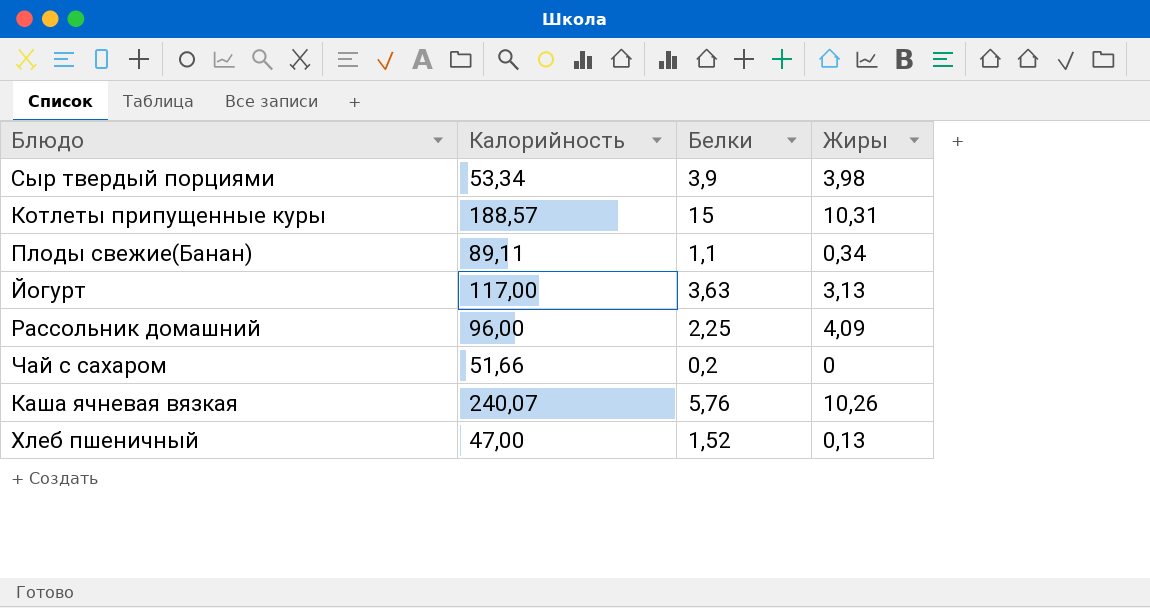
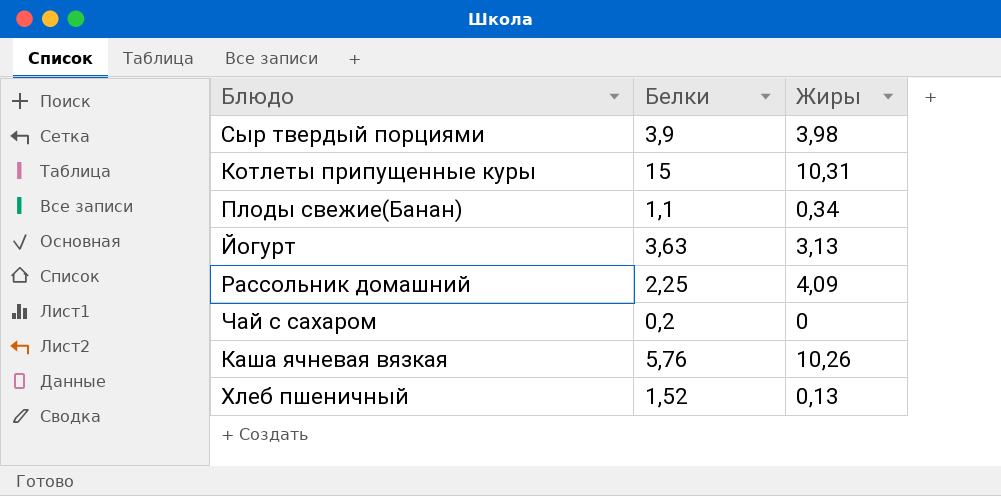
column Калорийность | position: 2 -> none

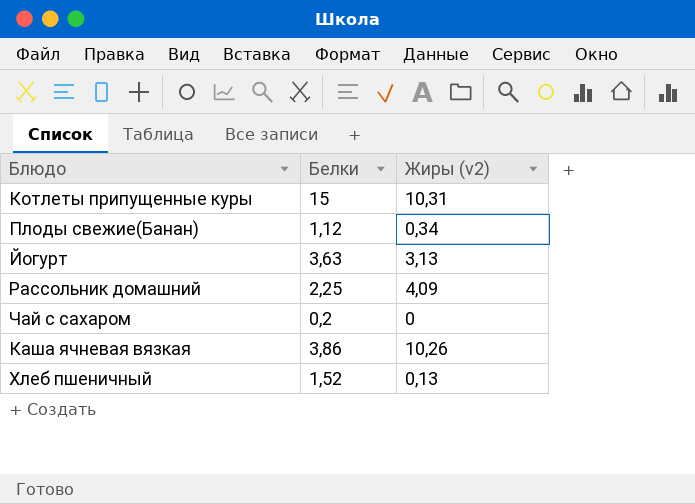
column name: Жиры -> Жиры (v2)
row Сыр твердый порциями: 3,9 | 3,98 -> none
Плоды свежие(Банан) | Белки: 1,1 -> 1,12
Каша ячневая вязкая | Белки: 5,76 -> 3,86

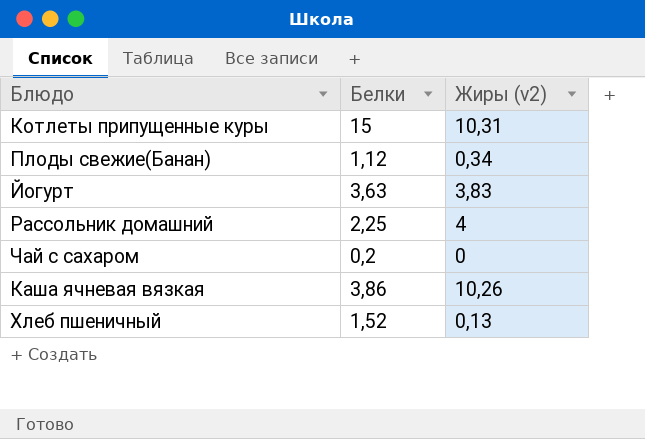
Йогурт | Жиры (v2): 3,13 -> 3,83
Рассольник домашний | Жиры (v2): 4,09 -> 4

